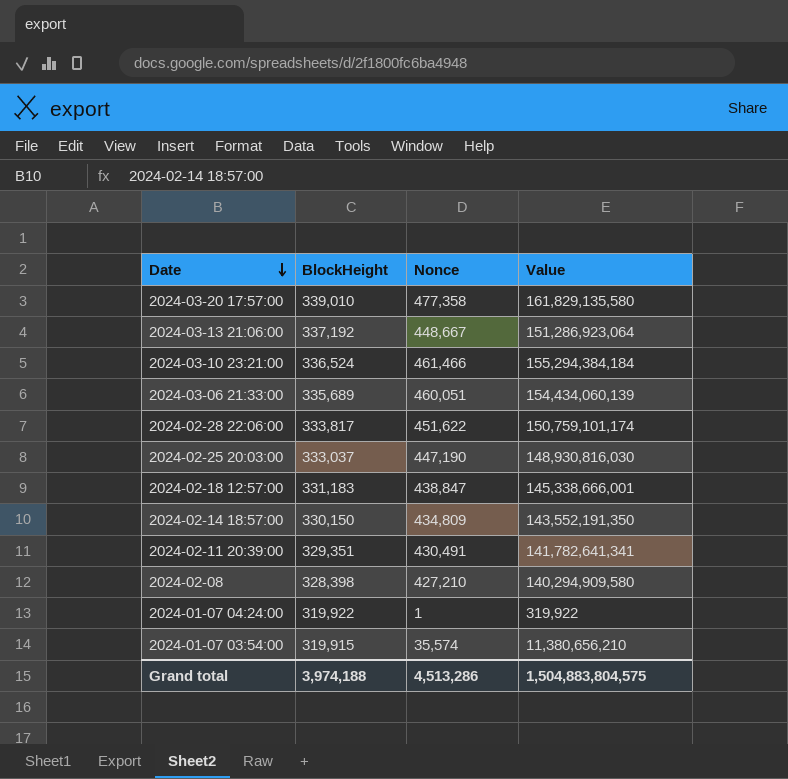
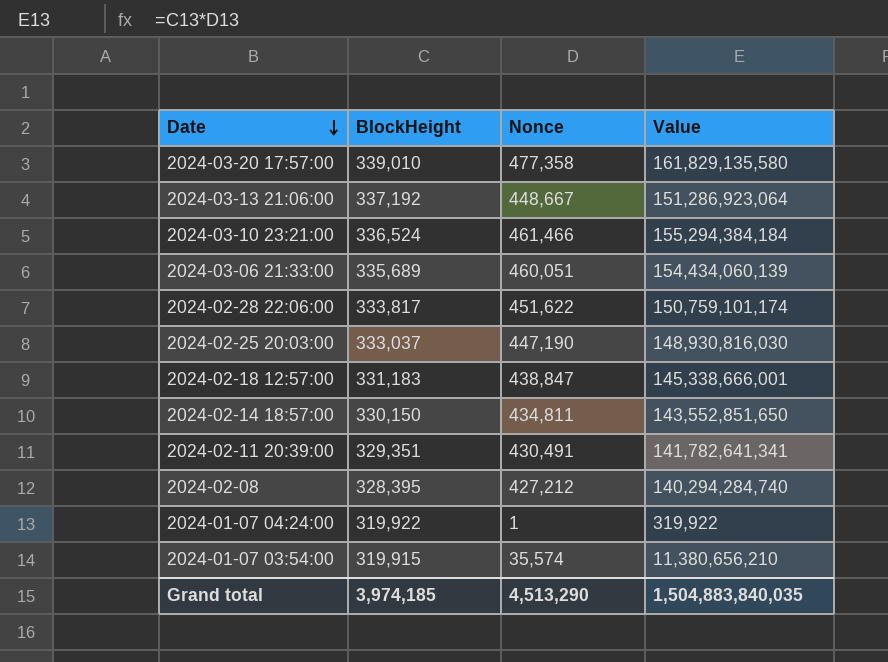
2024-02-14 18:57:00 | Nonce: 434,809 -> 434,811
2024-02-14 18:57:00 | Value: 143,552,191,350 -> 143,552,851,650
2024-02-08 | BlockHeight: 328,398 -> 328,395
2024-02-08 | Nonce: 427,210 -> 427,212
2024-02-08 | Value: 140,294,909,580 -> 140,294,284,740
Grand total | BlockHeight: 3,974,188 -> 3,974,185
Grand total | Nonce: 4,513,286 -> 4,513,290
Grand total | Value: 1,504,883,804,575 -> 1,504,883,840,035

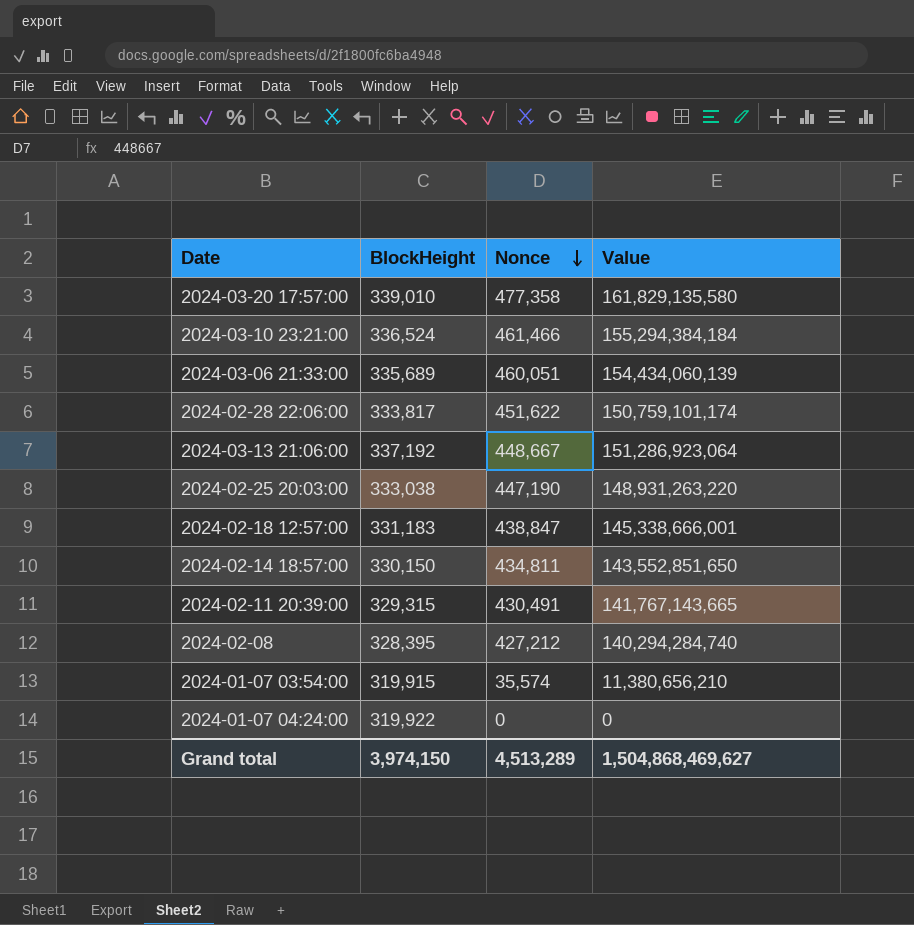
row order: Date descending -> Nonce descending
2024-02-25 20:03:00 | BlockHeight: 333,037 -> 333,038
2024-02-25 20:03:00 | Value: 148,930,816,030 -> 148,931,263,220
2024-02-11 20:39:00 | BlockHeight: 329,351 -> 329,315
2024-02-11 20:39:00 | Value: 141,782,641,341 -> 141,767,143,665
2024-01-07 04:24:00 | Nonce: 1 -> 0
2024-01-07 04:24:00 | Value: 319,922 -> 0
Grand total | BlockHeight: 3,974,185 -> 3,974,150
Grand total | Nonce: 4,513,290 -> 4,513,289
Grand total | Value: 1,504,883,840,035 -> 1,504,868,469,627

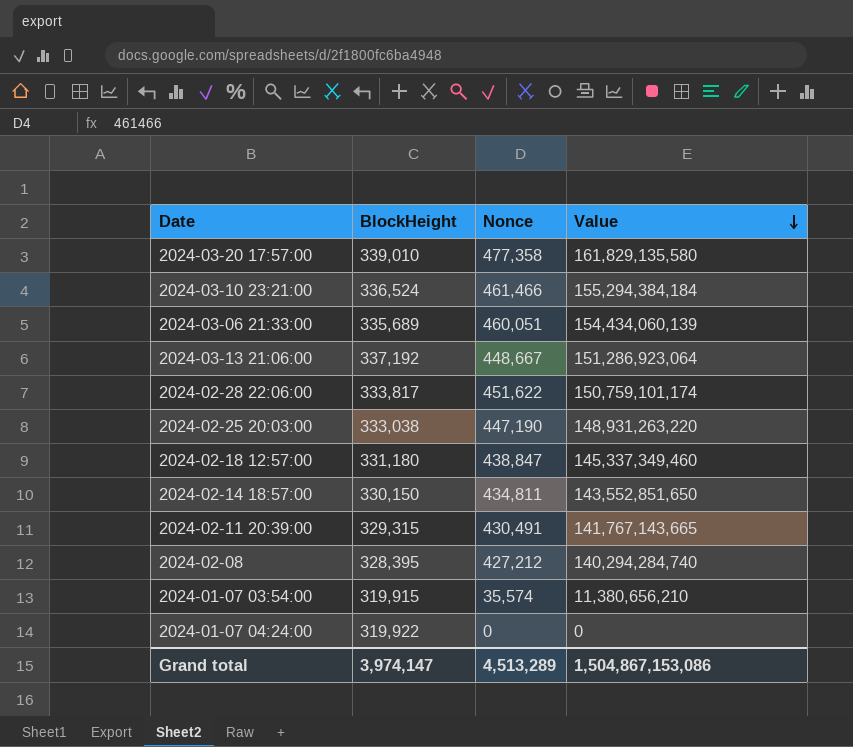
row order: Nonce descending -> Value descending
2024-02-18 12:57:00 | BlockHeight: 331,183 -> 331,180
2024-02-18 12:57:00 | Value: 145,338,666,001 -> 145,337,349,460
Grand total | BlockHeight: 3,974,150 -> 3,974,147
Grand total | Value: 1,504,868,469,627 -> 1,504,867,153,086

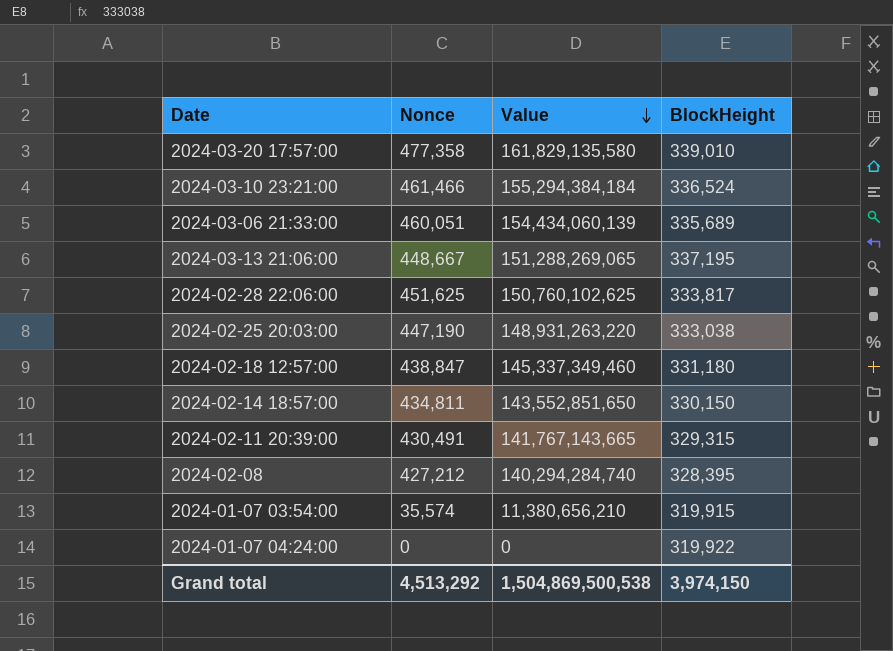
column BlockHeight | position: 2 -> 4
2024-03-13 21:06:00 | Value: 151,286,923,064 -> 151,288,269,065
2024-03-13 21:06:00 | BlockHeight: 337,192 -> 337,195
2024-02-28 22:06:00 | Nonce: 451,622 -> 451,625
2024-02-28 22:06:00 | Value: 150,759,101,174 -> 150,760,102,625
Grand total | Nonce: 4,513,289 -> 4,513,292
Grand total | Value: 1,504,867,153,086 -> 1,504,869,500,538
Grand total | BlockHeight: 3,974,147 -> 3,974,150

